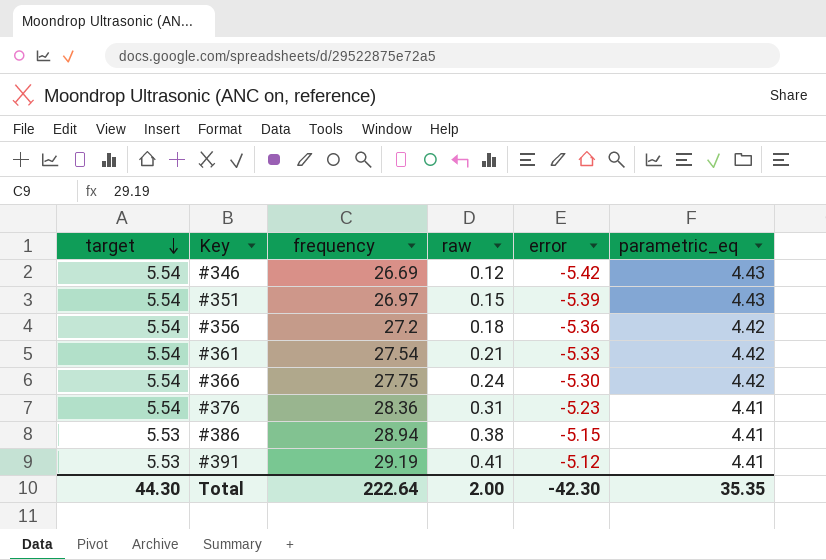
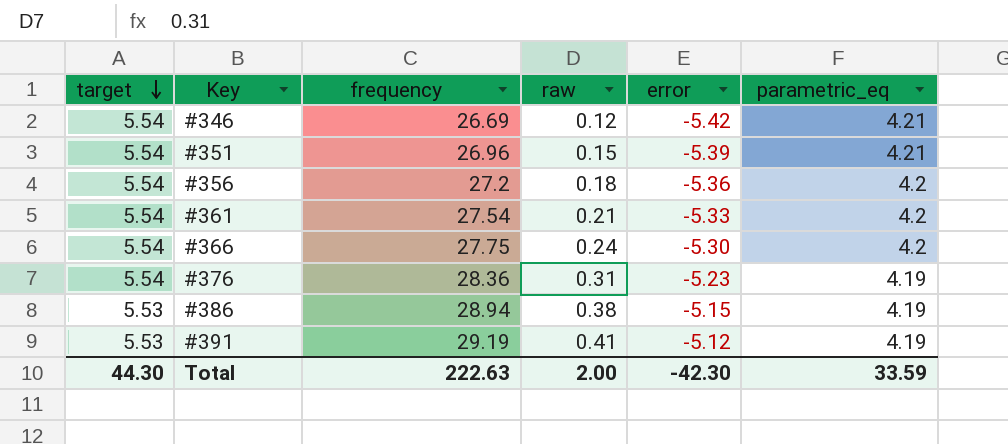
#346 | parametric_eq: 4.43 -> 4.21
#351 | frequency: 26.97 -> 26.96
#351 | parametric_eq: 4.43 -> 4.21
#356 | parametric_eq: 4.42 -> 4.2
#361 | parametric_eq: 4.42 -> 4.2
#366 | parametric_eq: 4.42 -> 4.2
#376 | parametric_eq: 4.41 -> 4.19
#386 | parametric_eq: 4.41 -> 4.19
#391 | parametric_eq: 4.41 -> 4.19
Total | frequency: 222.64 -> 222.63
Total | parametric_eq: 35.35 -> 33.59

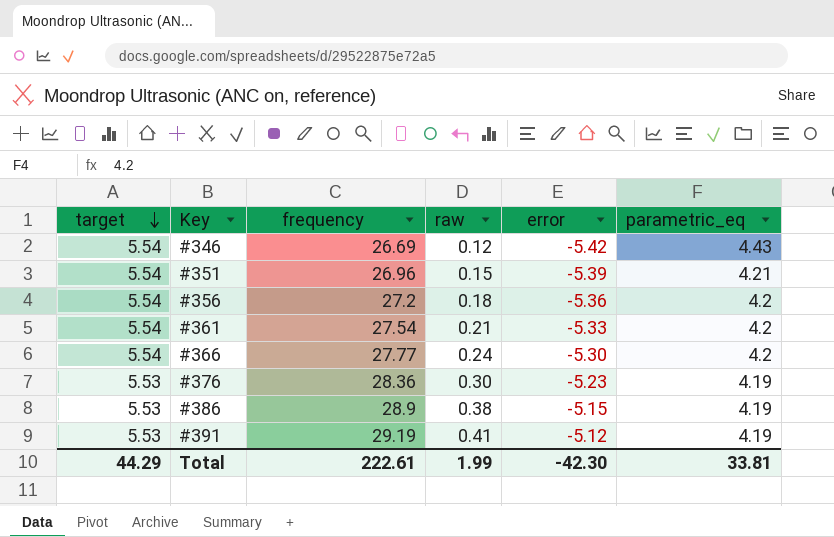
#346 | parametric_eq: 4.21 -> 4.43
#366 | frequency: 27.75 -> 27.77
#376 | target: 5.54 -> 5.53
#376 | raw: 0.31 -> 0.30
#386 | frequency: 28.94 -> 28.9
Total | target: 44.30 -> 44.29
Total | frequency: 222.63 -> 222.61
Total | raw: 2.00 -> 1.99
Total | parametric_eq: 33.59 -> 33.81

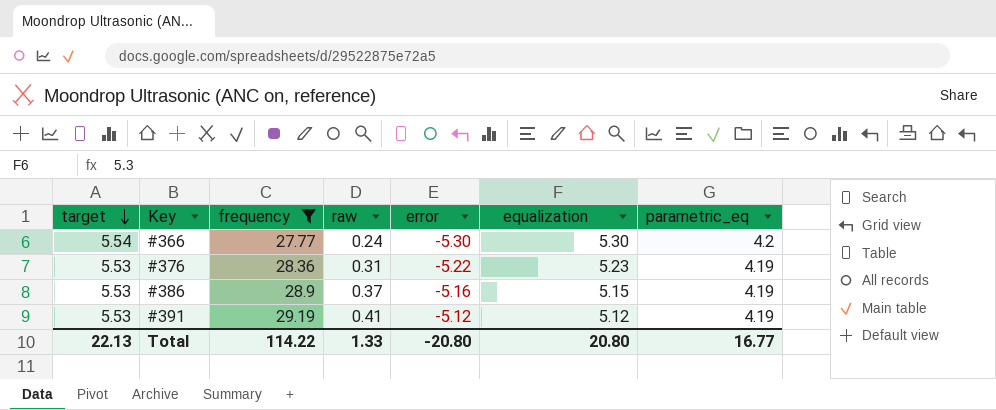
filter: none -> frequency >= 27.77
column equalization | position: none -> 6
#376 | raw: 0.30 -> 0.31
#376 | error: -5.23 -> -5.22
#386 | raw: 0.38 -> 0.37
#386 | error: -5.15 -> -5.16
Total | target: 44.29 -> 22.13
Total | frequency: 222.61 -> 114.22
Total | raw: 1.99 -> 1.33
Total | error: -42.30 -> -20.80
Total | parametric_eq: 33.81 -> 16.77

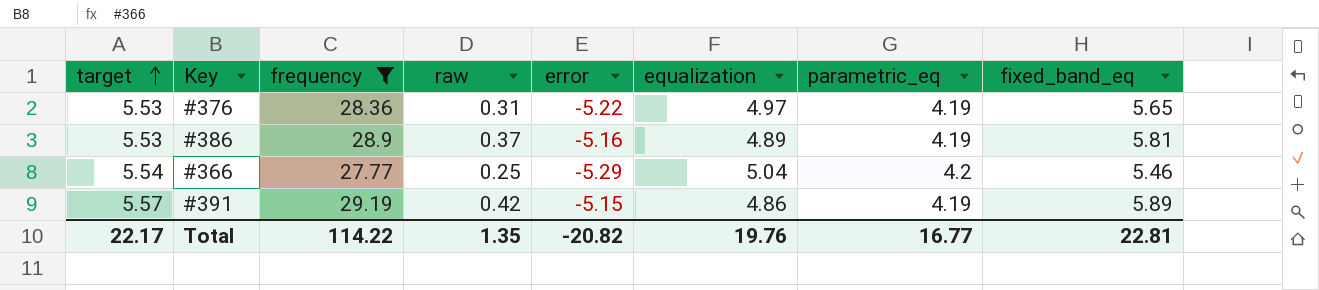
row order: target descending -> target ascending
column fixed_band_eq | position: none -> 8
#376 | equalization: 5.23 -> 4.97
#386 | equalization: 5.15 -> 4.89
#366 | raw: 0.24 -> 0.25
#366 | error: -5.30 -> -5.29
#366 | equalization: 5.30 -> 5.04
#391 | target: 5.53 -> 5.57
#391 | raw: 0.41 -> 0.42
#391 | error: -5.12 -> -5.15
#391 | equalization: 5.12 -> 4.86
Total | target: 22.13 -> 22.17
Total | raw: 1.33 -> 1.35
Total | error: -20.80 -> -20.82
Total | equalization: 20.80 -> 19.76

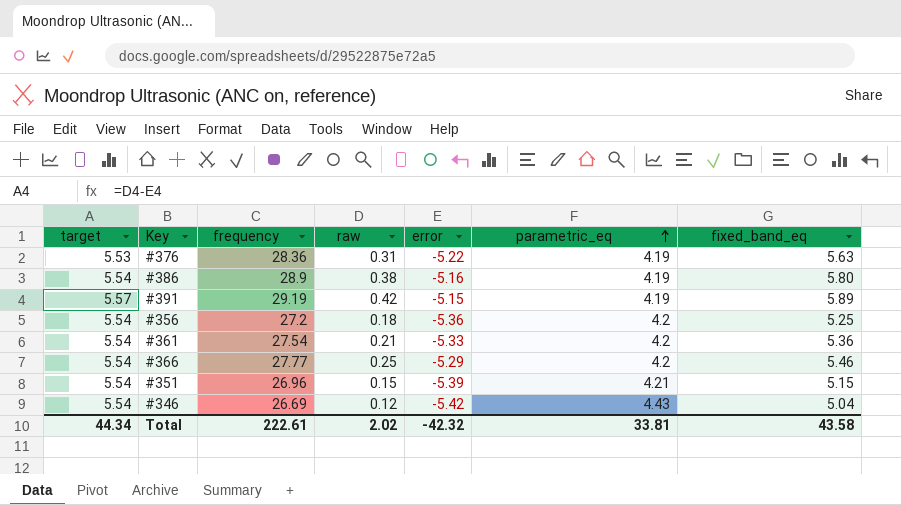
filter: frequency >= 27.77 -> none
row order: target ascending -> parametric_eq ascending
column equalization | position: 6 -> none
#376 | fixed_band_eq: 5.65 -> 5.63
#386 | target: 5.53 -> 5.54
#386 | raw: 0.37 -> 0.38
#386 | fixed_band_eq: 5.81 -> 5.80
Total | target: 22.17 -> 44.34
Total | frequency: 114.22 -> 222.61
Total | raw: 1.35 -> 2.02
Total | error: -20.82 -> -42.32
Total | parametric_eq: 16.77 -> 33.81
Total | fixed_band_eq: 22.81 -> 43.58

